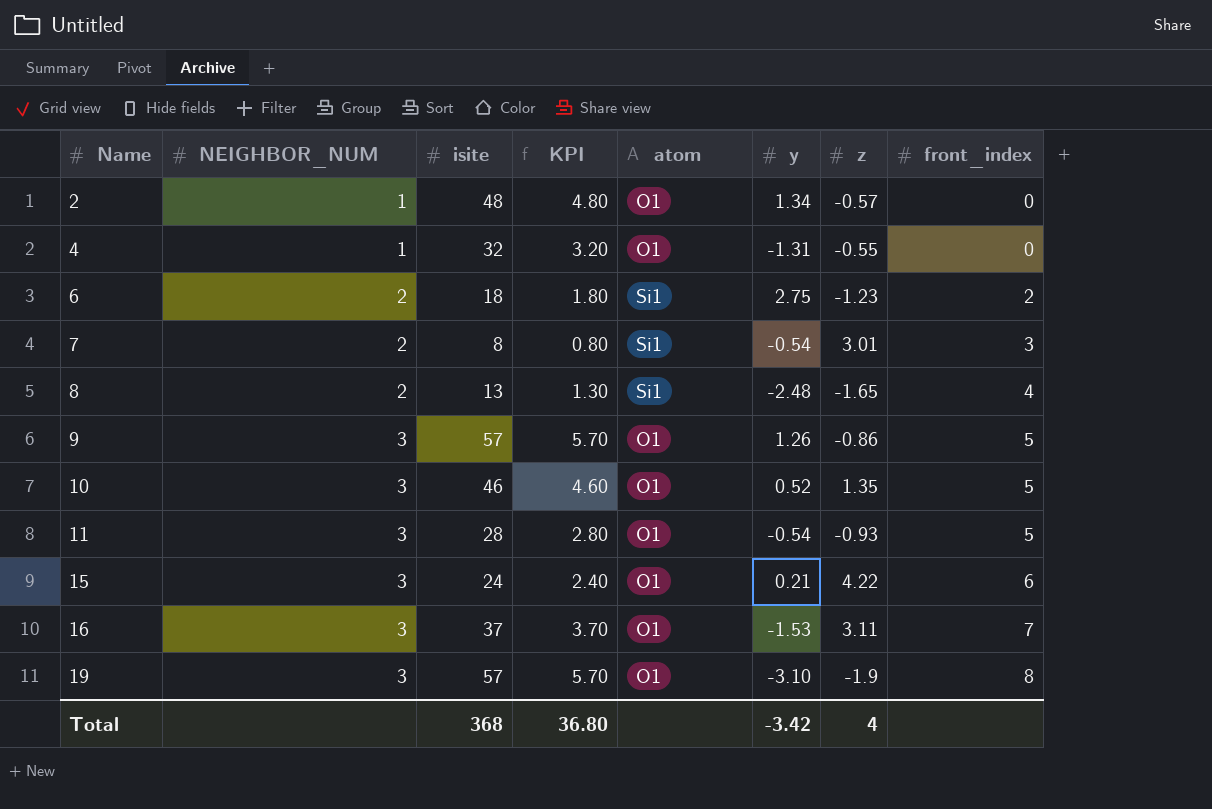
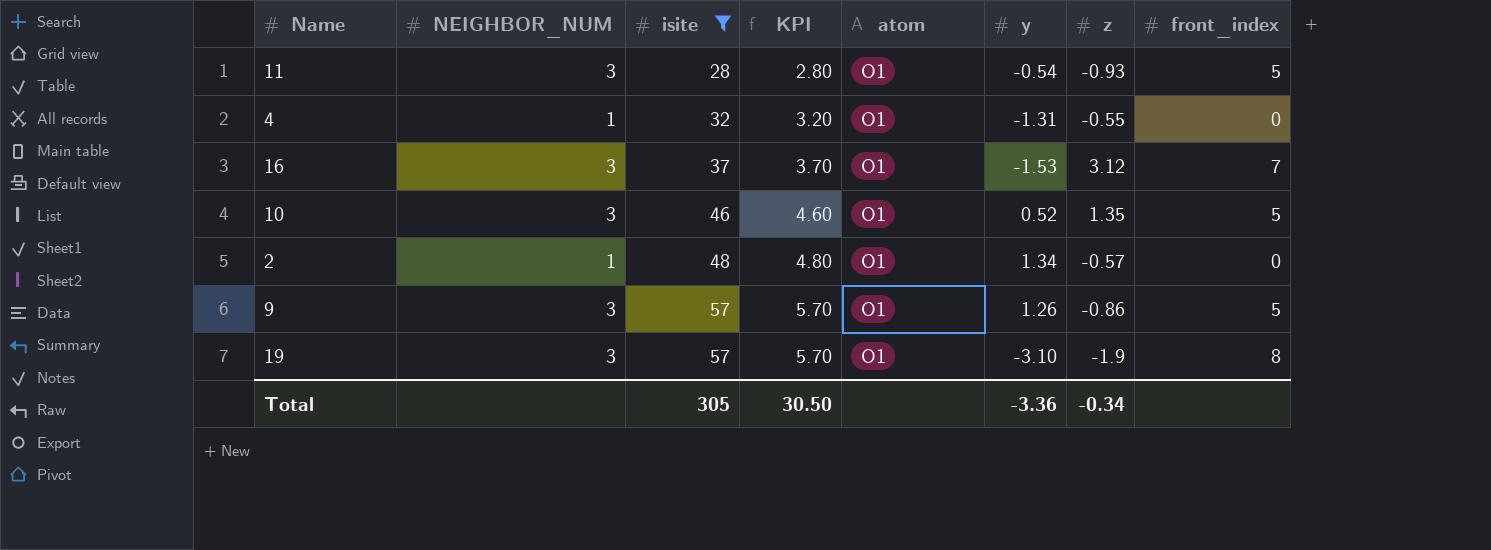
filter: none -> isite >= 28
row order: Name ascending -> isite ascending
16 | z: 3.11 -> 3.12
Total | isite: 368 -> 305
Total | KPI: 36.80 -> 30.50
Total | y: -3.42 -> -3.36
Total | z: 4 -> -0.34

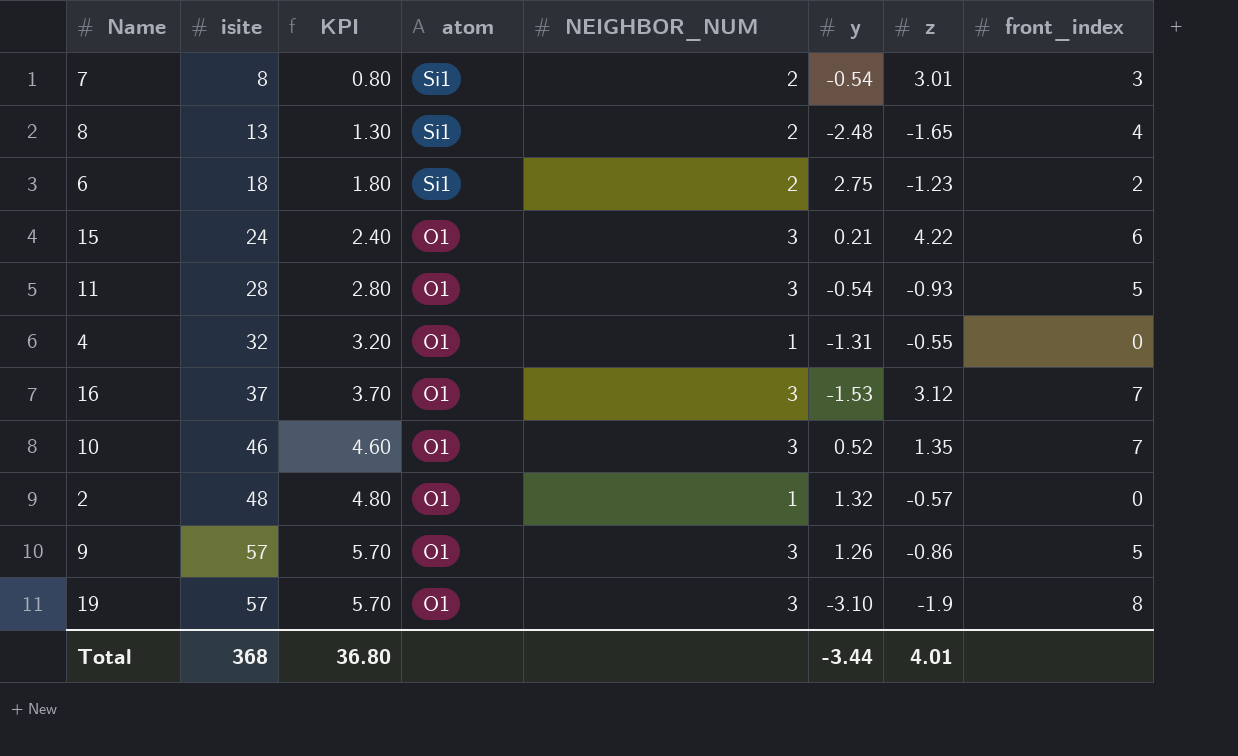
filter: isite >= 28 -> none
column NEIGHBOR_NUM | position: 2 -> 5
10 | front_index: 5 -> 7
2 | y: 1.34 -> 1.32
Total | isite: 305 -> 368
Total | KPI: 30.50 -> 36.80
Total | y: -3.36 -> -3.44
Total | z: -0.34 -> 4.01

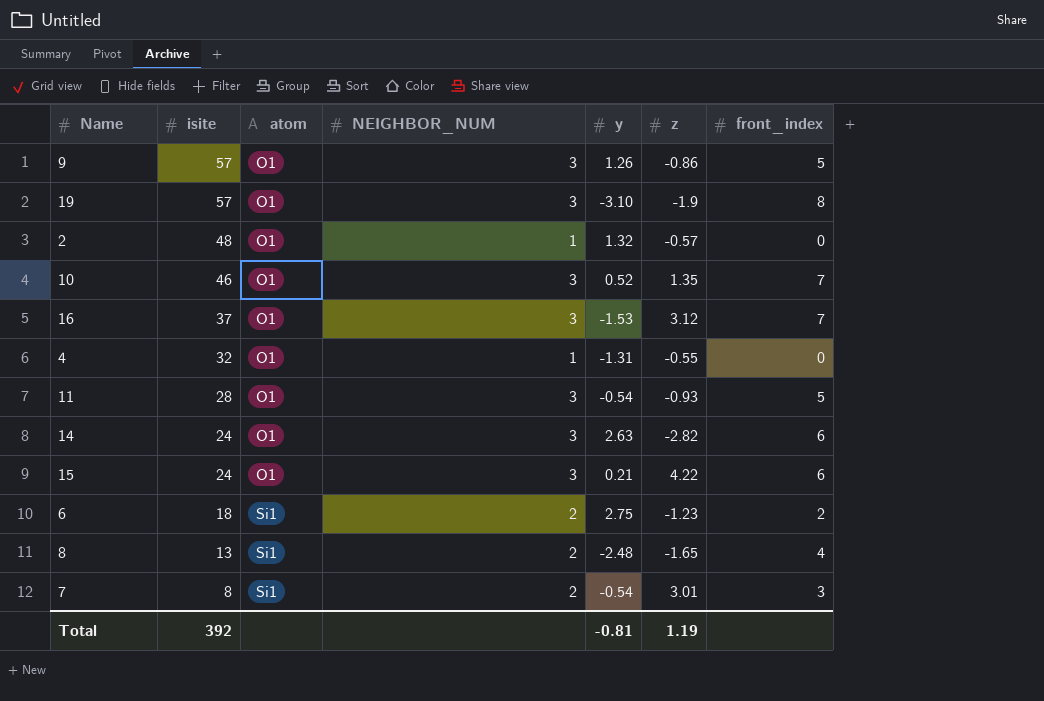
row order: isite ascending -> isite descending
column KPI | formula: [isite] * 0.1 -> none
row 14: none -> 24 | O1 | 3 | 2.63 | -2.82 | 6
Total | isite: 368 -> 392
Total | y: -3.44 -> -0.81
Total | z: 4.01 -> 1.19

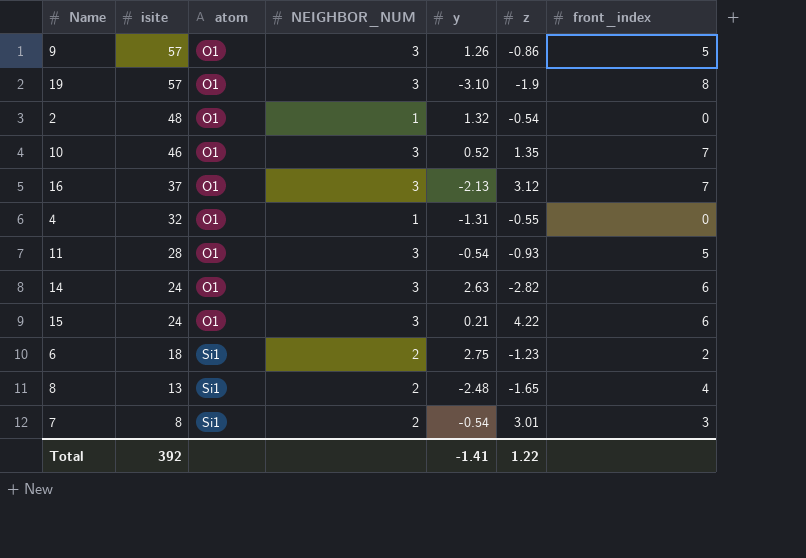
2 | z: -0.57 -> -0.54
16 | y: -1.53 -> -2.13
Total | y: -0.81 -> -1.41
Total | z: 1.19 -> 1.22

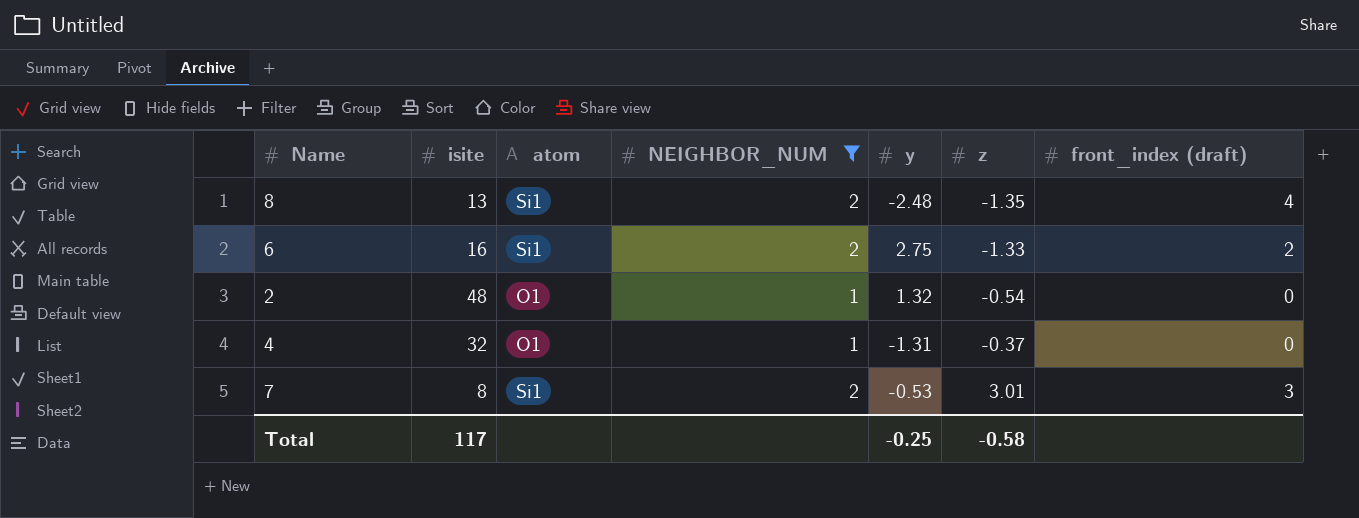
filter: none -> NEIGHBOR_NUM != 3
row order: isite descending -> z ascending
column name: front_index -> front_index (draft)
8 | z: -1.65 -> -1.35
6 | isite: 18 -> 16
6 | z: -1.23 -> -1.33
4 | z: -0.55 -> -0.37
7 | y: -0.54 -> -0.53
Total | isite: 392 -> 117
Total | y: -1.41 -> -0.25
Total | z: 1.22 -> -0.58

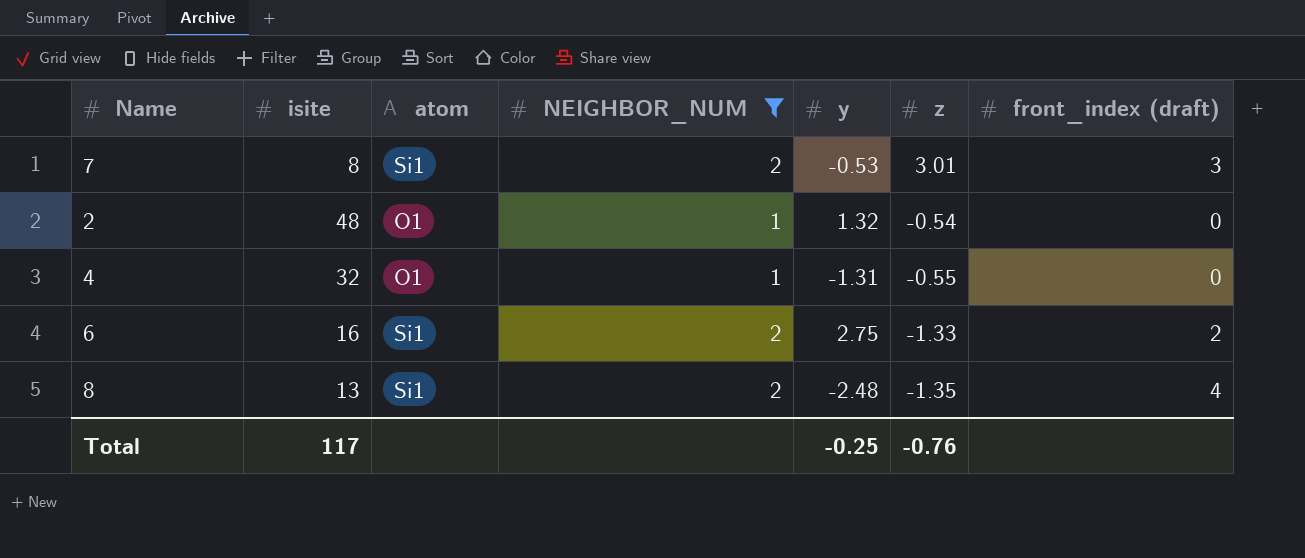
row order: z ascending -> z descending
4 | z: -0.37 -> -0.55
Total | z: -0.58 -> -0.76

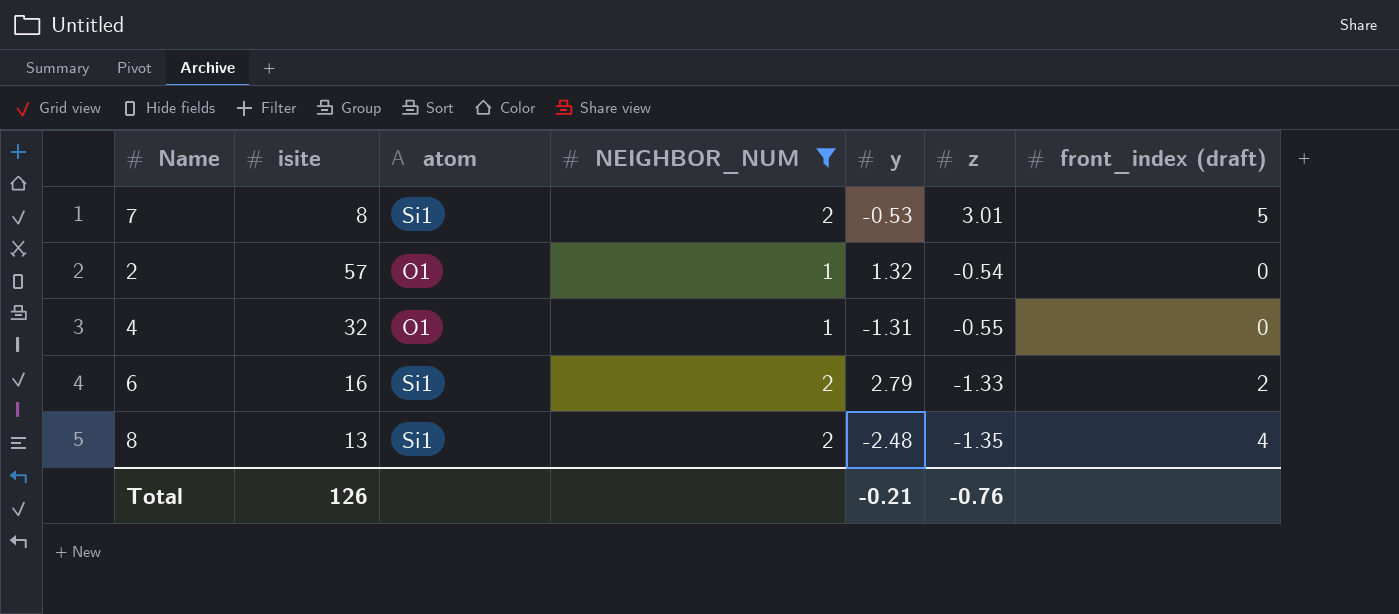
7 | front_index (draft): 3 -> 5
2 | isite: 48 -> 57
6 | y: 2.75 -> 2.79
Total | isite: 117 -> 126
Total | y: -0.25 -> -0.21

